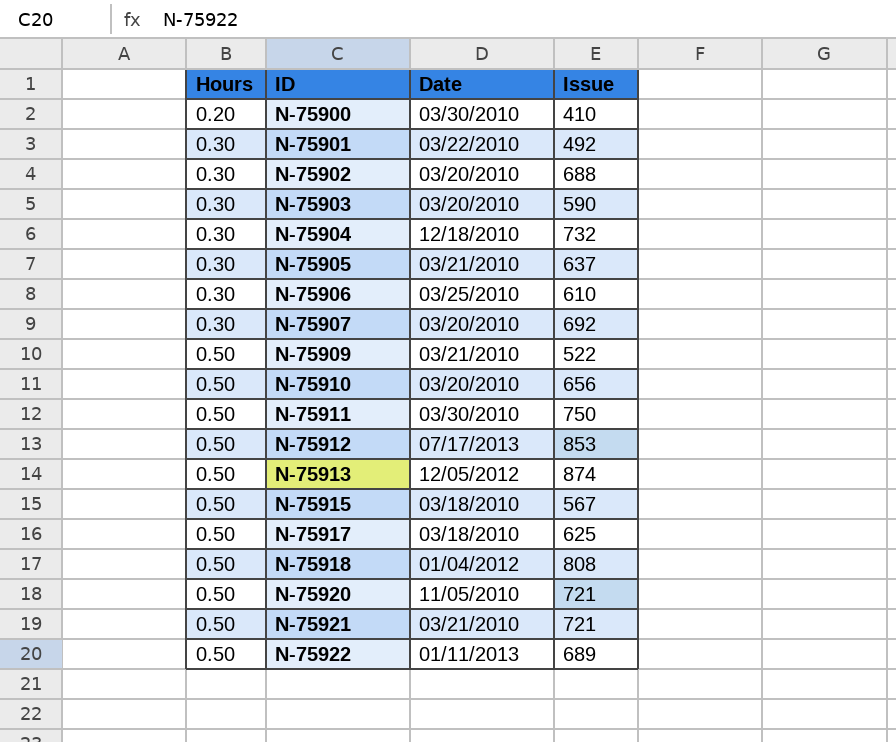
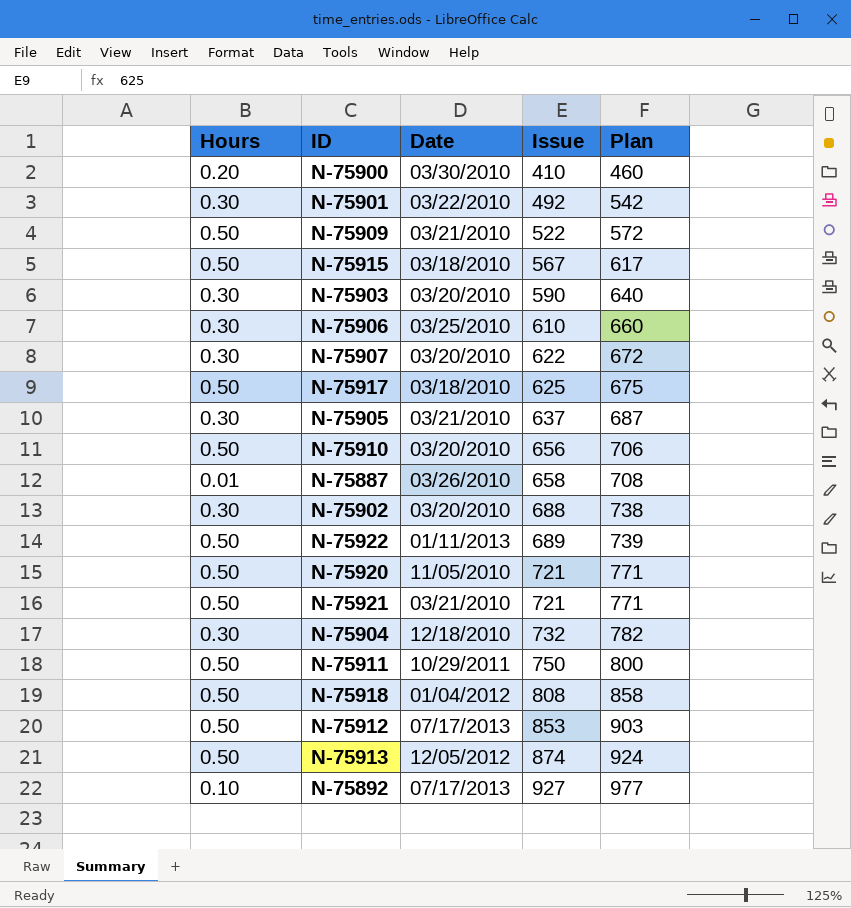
row order: Hours ascending -> Issue ascending
column Plan | formula: none -> [Issue] + 50
N-75907 | Issue: 692 -> 622
row N-75887: none -> 0.01 | 03/26/2010 | 658 | 708
N-75911 | Date: 03/30/2010 -> 10/29/2011
row N-75892: none -> 0.10 | 07/17/2013 | 927 | 977

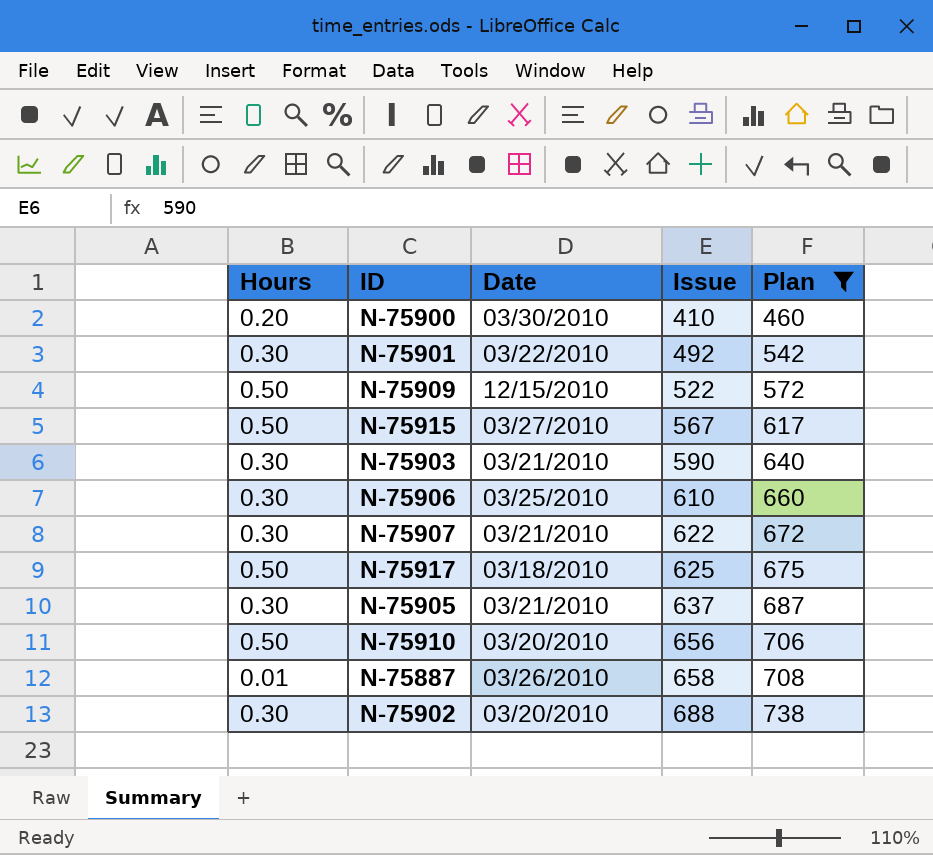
filter: none -> Plan <= 738
N-75909 | Date: 03/21/2010 -> 12/15/2010
N-75915 | Date: 03/18/2010 -> 03/27/2010
N-75903 | Date: 03/20/2010 -> 03/21/2010
N-75907 | Date: 03/20/2010 -> 03/21/2010

